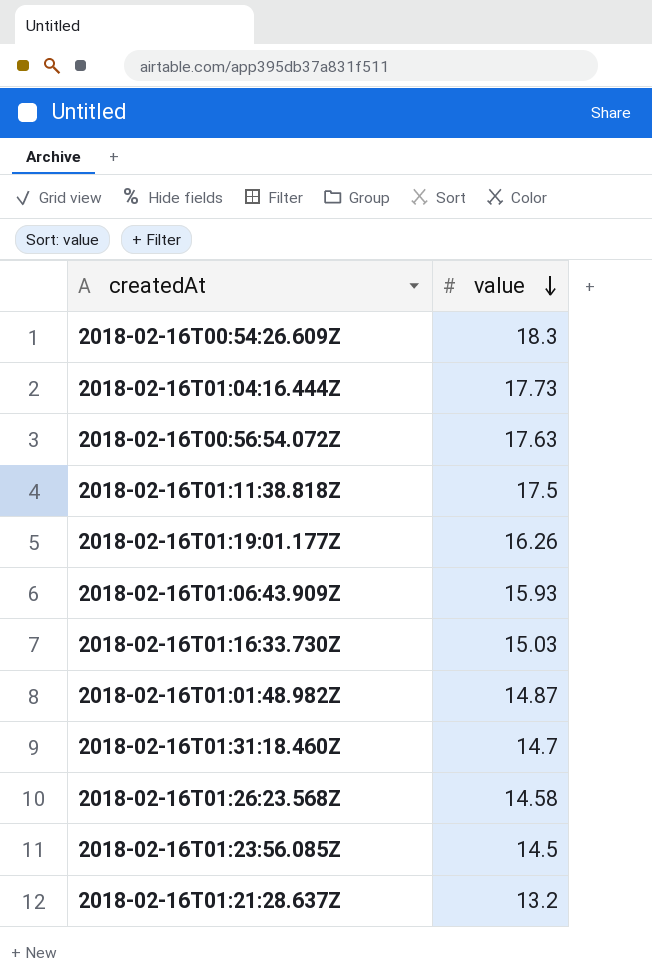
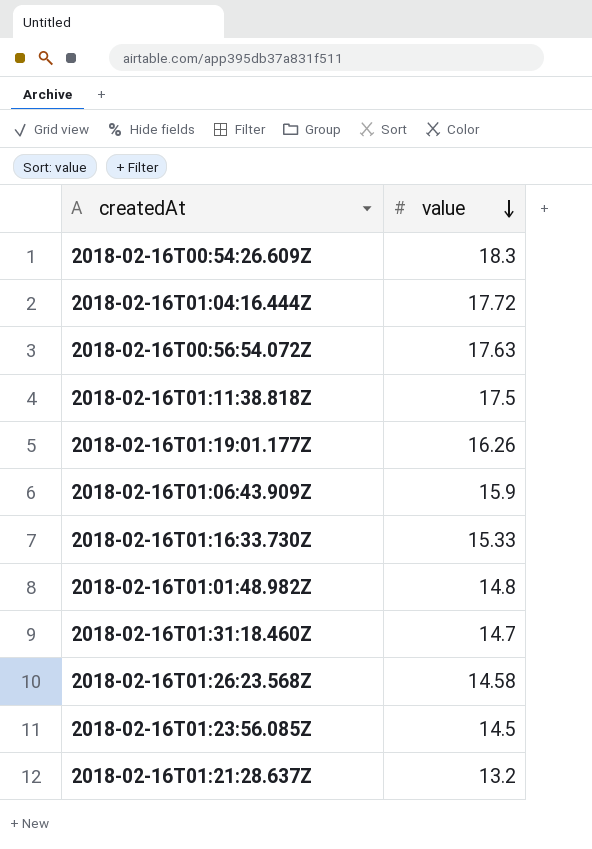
2018-02-16T01:04:16.444Z | value: 17.73 -> 17.72
2018-02-16T01:06:43.909Z | value: 15.93 -> 15.9
2018-02-16T01:16:33.730Z | value: 15.03 -> 15.33
2018-02-16T01:01:48.982Z | value: 14.87 -> 14.8

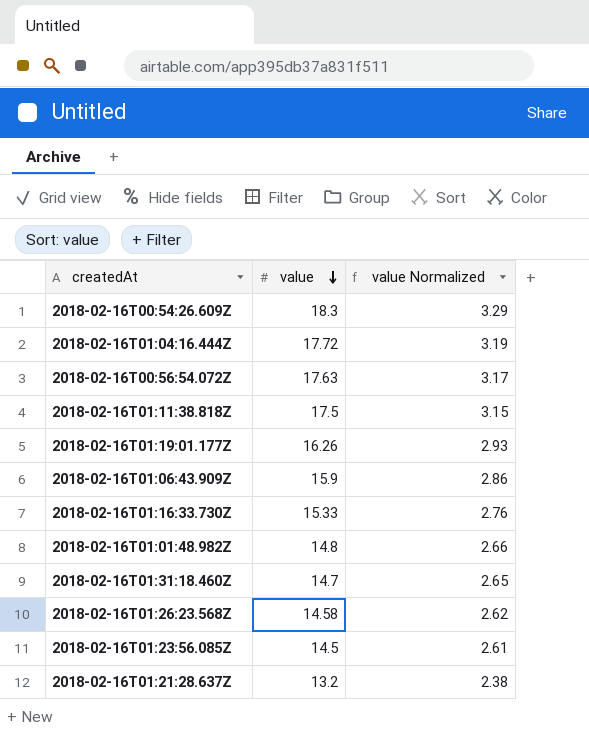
column value Normalized | formula: none -> [value] * 0.18

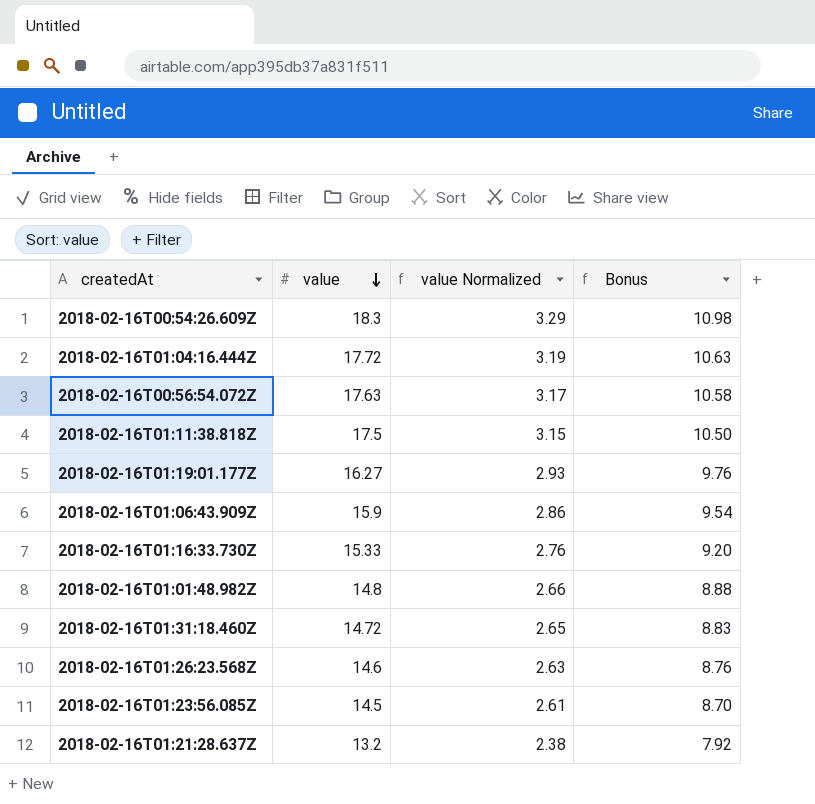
column Bonus | formula: none -> [value] * 0.6
2018-02-16T01:19:01.177Z | value: 16.26 -> 16.27
2018-02-16T01:31:18.460Z | value: 14.7 -> 14.72
2018-02-16T01:26:23.568Z | value: 14.58 -> 14.6
2018-02-16T01:26:23.568Z | value Normalized: 2.62 -> 2.63

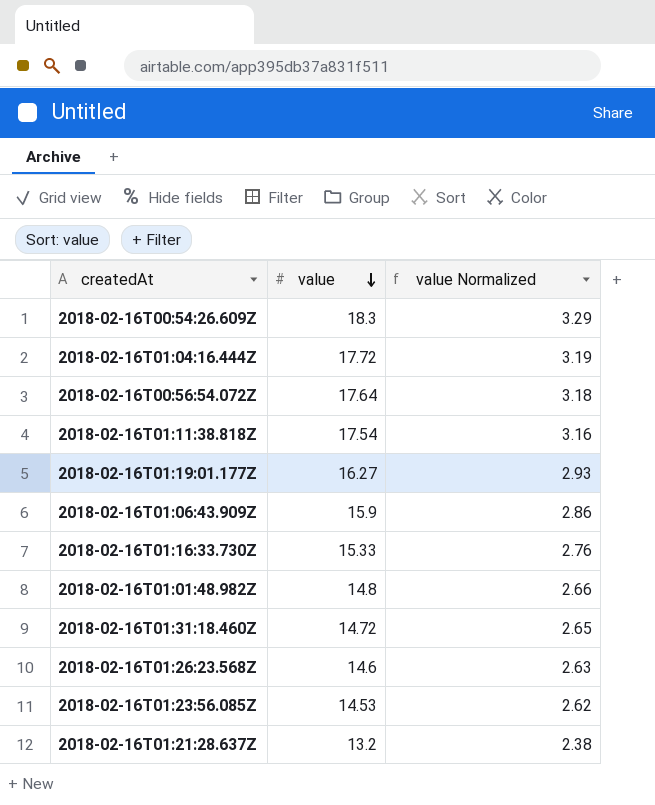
column Bonus | formula: [value] * 0.6 -> none
2018-02-16T00:56:54.072Z | value: 17.63 -> 17.64
2018-02-16T00:56:54.072Z | value Normalized: 3.17 -> 3.18
2018-02-16T01:11:38.818Z | value: 17.5 -> 17.54
2018-02-16T01:11:38.818Z | value Normalized: 3.15 -> 3.16
2018-02-16T01:23:56.085Z | value: 14.5 -> 14.53
2018-02-16T01:23:56.085Z | value Normalized: 2.61 -> 2.62

